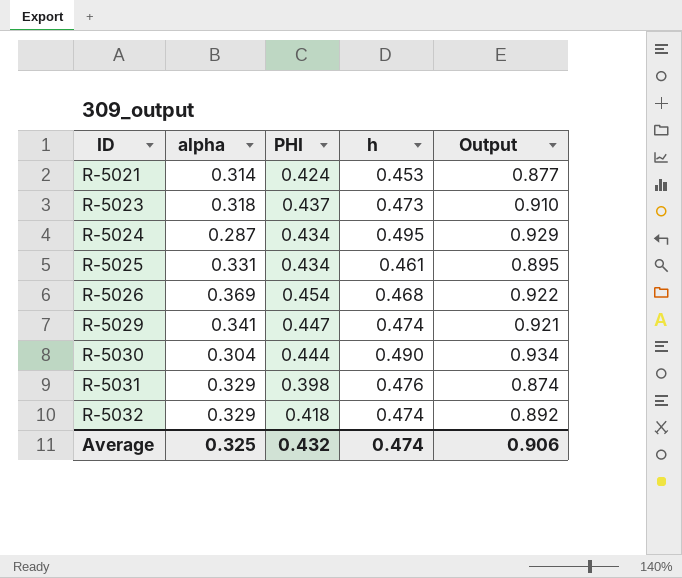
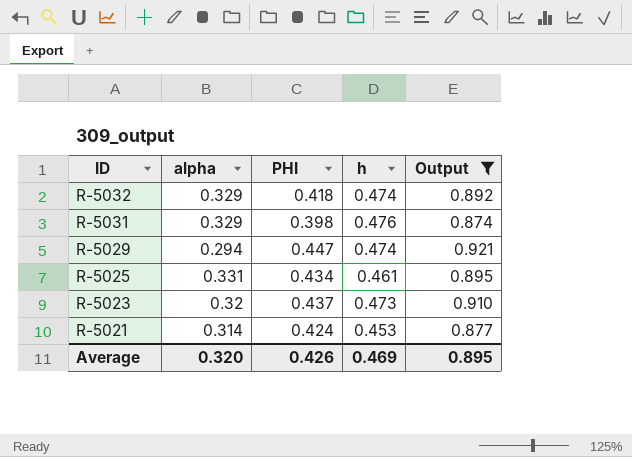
filter: none -> Output <= 0.921
row order: ID ascending -> ID descending
R-5029 | alpha: 0.341 -> 0.294
R-5023 | alpha: 0.318 -> 0.32
Average | alpha: 0.325 -> 0.320
Average | PHI: 0.432 -> 0.426
Average | h: 0.474 -> 0.469
Average | Output: 0.906 -> 0.895

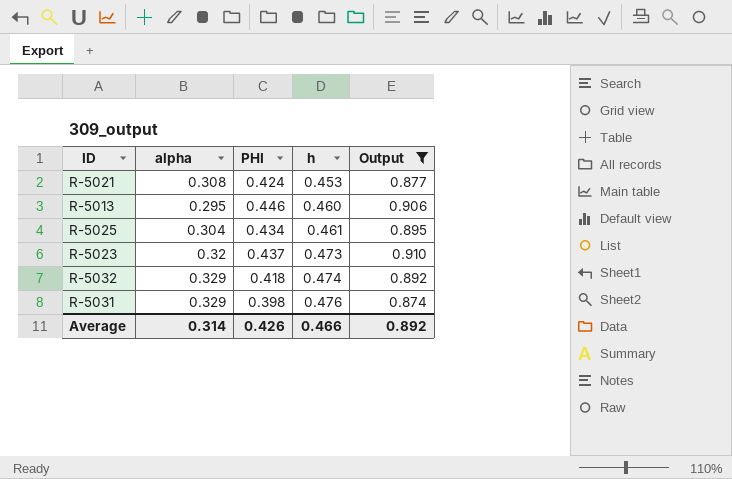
row order: ID descending -> h ascending
row R-5029: 0.294 | 0.447 | 0.474 | 0.921 -> none
R-5021 | alpha: 0.314 -> 0.308
row R-5013: none -> 0.295 | 0.446 | 0.460 | 0.906
R-5025 | alpha: 0.331 -> 0.304
Average | alpha: 0.320 -> 0.314
Average | h: 0.469 -> 0.466
Average | Output: 0.895 -> 0.892

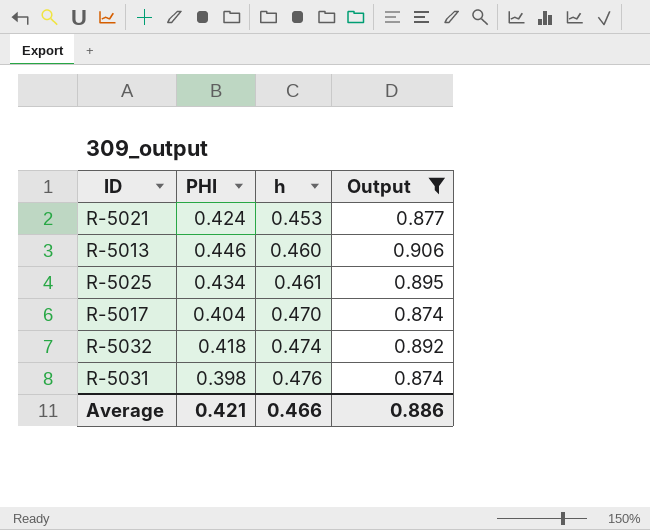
column alpha | position: 2 -> none
row R-5023: 0.32 | 0.437 | 0.473 | 0.910 -> none
row R-5017: none -> 0.404 | 0.470 | 0.874
Average | PHI: 0.426 -> 0.421
Average | Output: 0.892 -> 0.886

